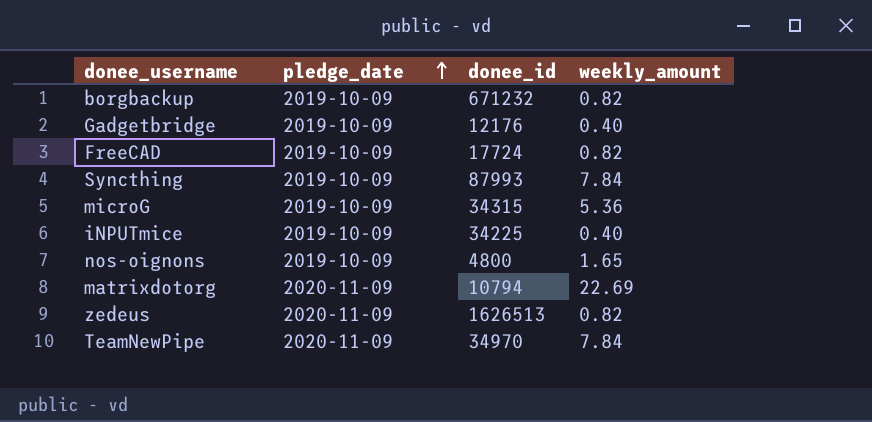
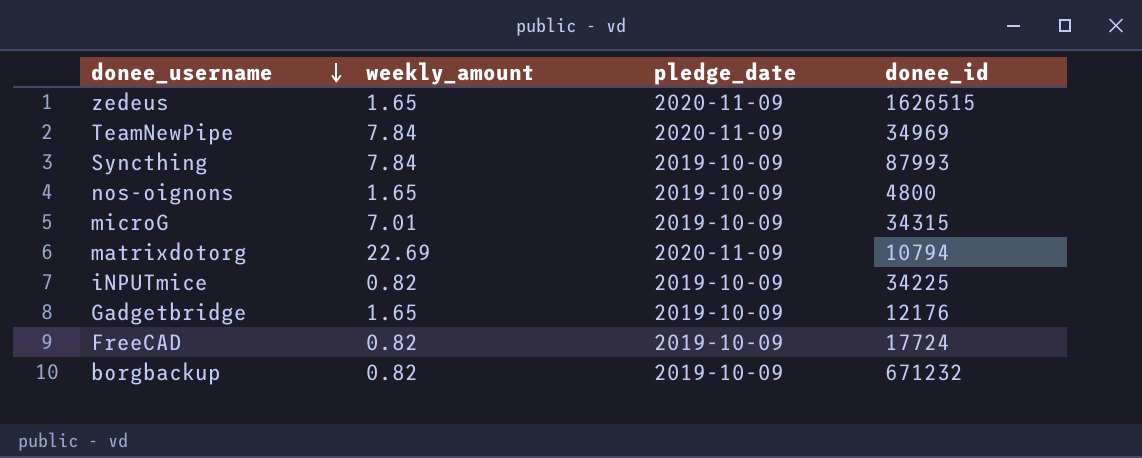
row order: pledge_date ascending -> donee_username descending
column weekly_amount | position: 4 -> 2
zedeus | weekly_amount: 0.82 -> 1.65
zedeus | donee_id: 1626513 -> 1626515
TeamNewPipe | donee_id: 34970 -> 34969
microG | weekly_amount: 5.36 -> 7.01
iNPUTmice | weekly_amount: 0.40 -> 0.82
Gadgetbridge | weekly_amount: 0.40 -> 1.65

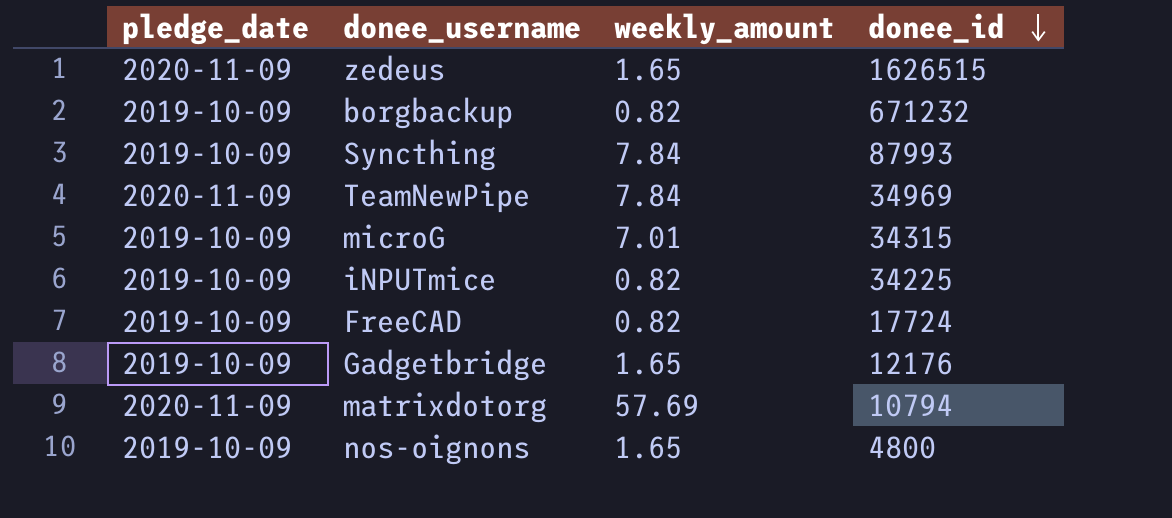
row order: donee_username descending -> donee_id descending
column pledge_date | position: 3 -> 1
matrixdotorg | weekly_amount: 22.69 -> 57.69

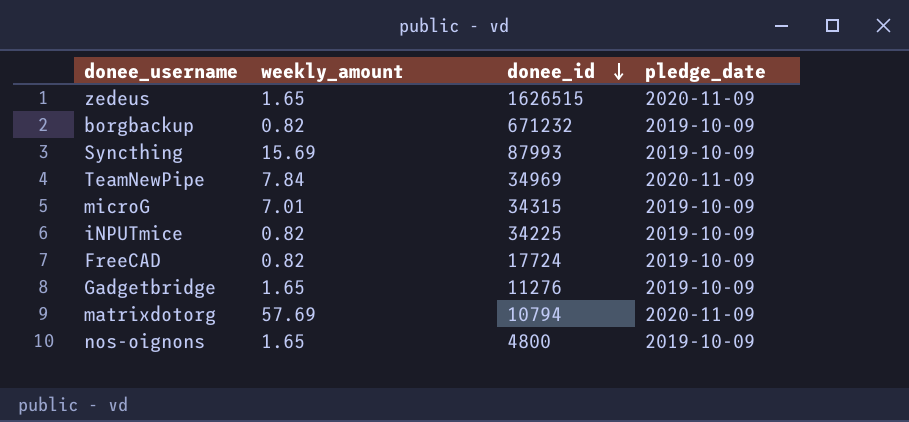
column pledge_date | position: 1 -> 4
Syncthing | weekly_amount: 7.84 -> 15.69
Gadgetbridge | donee_id: 12176 -> 11276

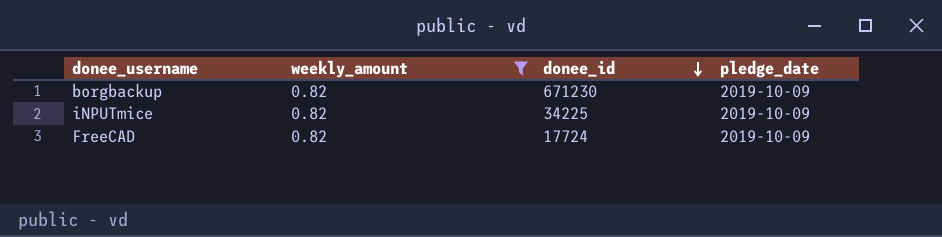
filter: none -> weekly_amount = 0.82
borgbackup | donee_id: 671232 -> 671230

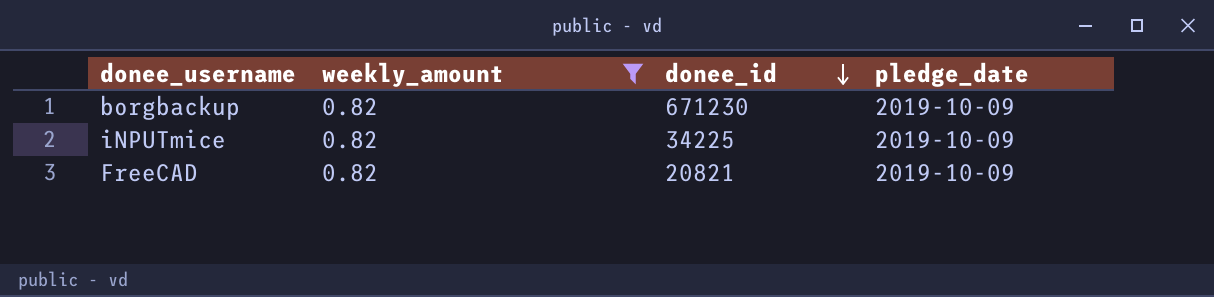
FreeCAD | donee_id: 17724 -> 20821

